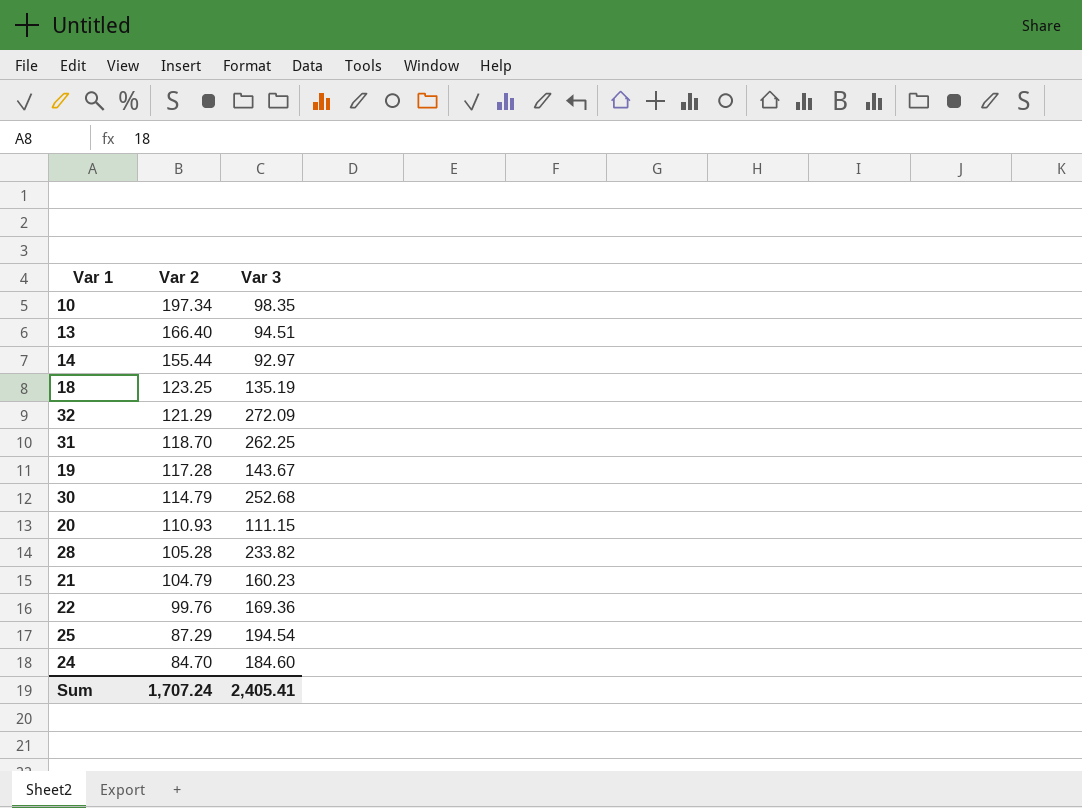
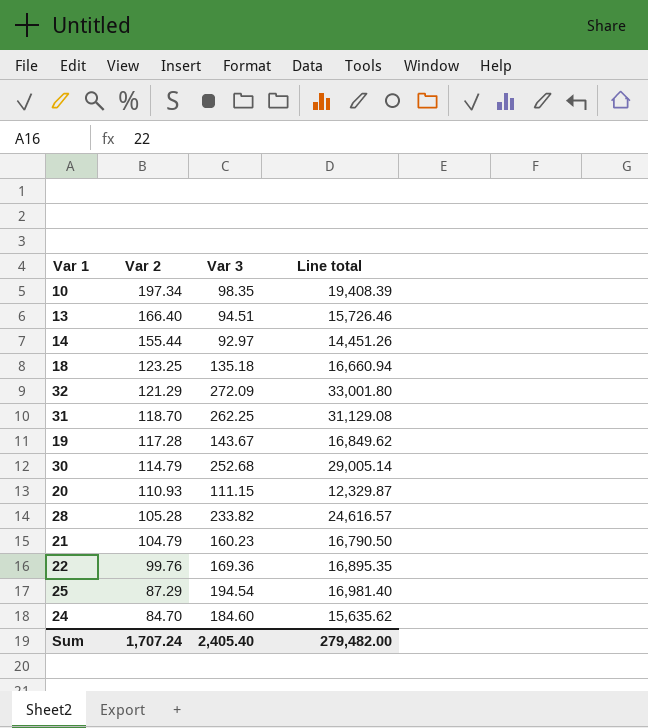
column Line total | formula: none -> [Var 2] * [Var 3]
18 | Var 3: 135.19 -> 135.18
Sum | Var 3: 2,405.41 -> 2,405.40

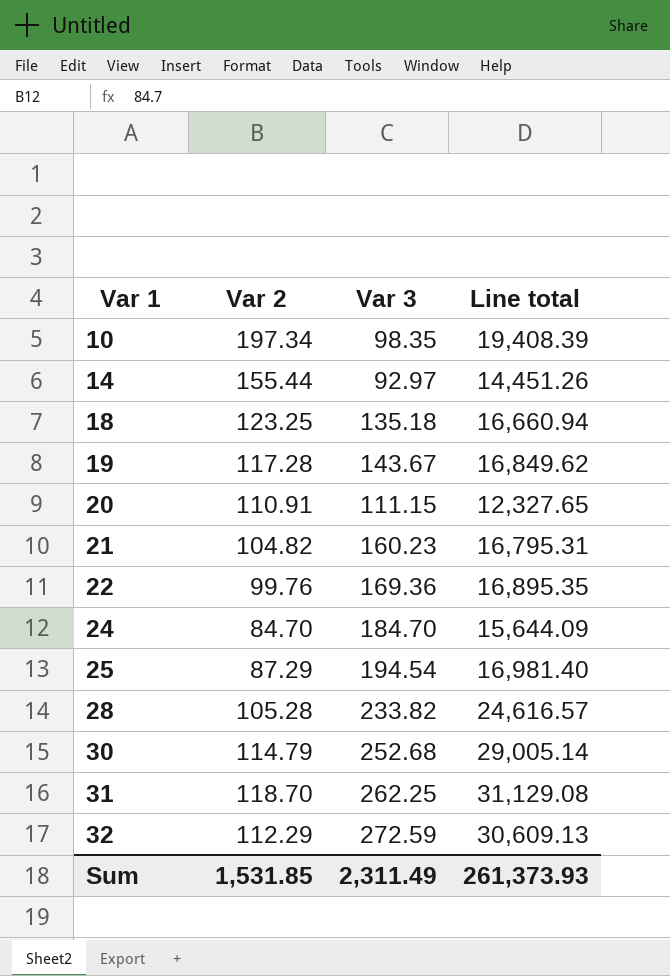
row order: Var 2 descending -> Var 1 ascending
row 13: 166.40 | 94.51 | 15,726.46 -> none
20 | Var 2: 110.93 -> 110.91
20 | Line total: 12,329.87 -> 12,327.65
21 | Var 2: 104.79 -> 104.82
21 | Line total: 16,790.50 -> 16,795.31
24 | Var 3: 184.60 -> 184.70
24 | Line total: 15,635.62 -> 15,644.09
32 | Var 2: 121.29 -> 112.29
32 | Var 3: 272.09 -> 272.59
32 | Line total: 33,001.80 -> 30,609.13
Sum | Var 2: 1,707.24 -> 1,531.85
Sum | Var 3: 2,405.40 -> 2,311.49
Sum | Line total: 279,482.00 -> 261,373.93

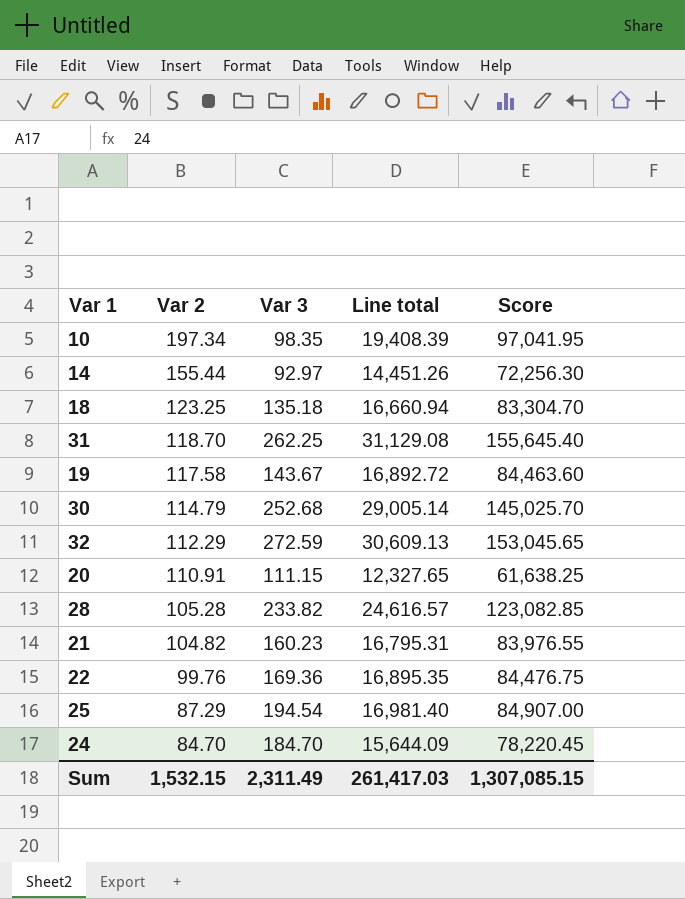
row order: Var 1 ascending -> Var 2 descending
column Score | formula: none -> [Line total] * 5
19 | Var 2: 117.28 -> 117.58
19 | Line total: 16,849.62 -> 16,892.72
Sum | Var 2: 1,531.85 -> 1,532.15
Sum | Line total: 261,373.93 -> 261,417.03

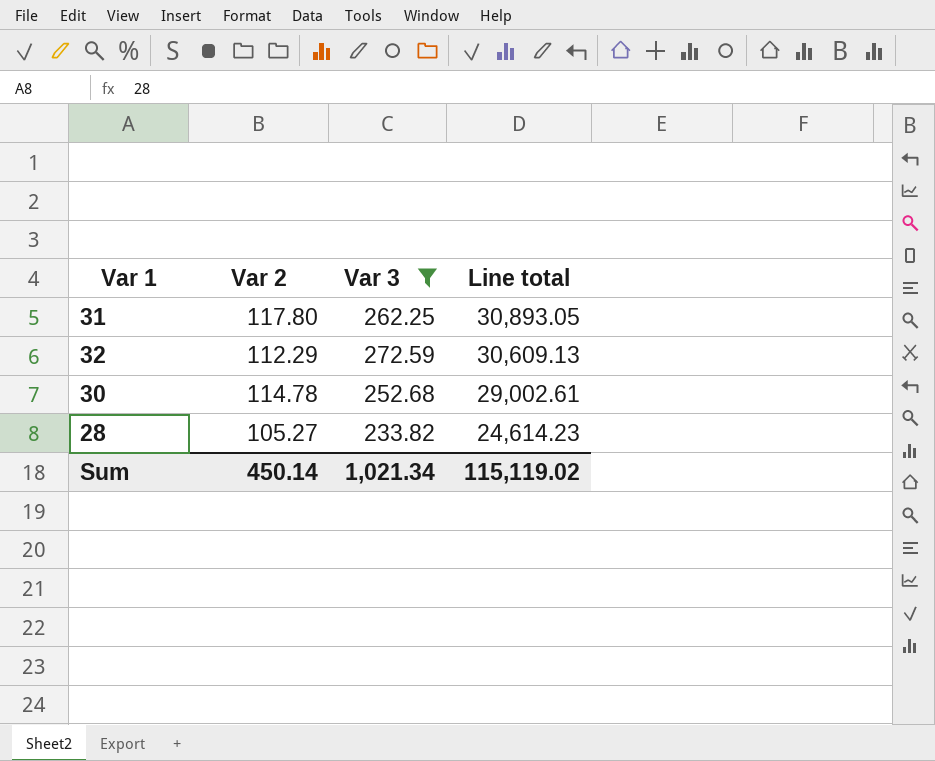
filter: none -> Var 3 >= 233.82
row order: Var 2 descending -> Line total descending
column Score | formula: [Line total] * 5 -> none
31 | Var 2: 118.70 -> 117.80
31 | Line total: 31,129.08 -> 30,893.05
30 | Var 2: 114.79 -> 114.78
30 | Line total: 29,005.14 -> 29,002.61
28 | Var 2: 105.28 -> 105.27
28 | Line total: 24,616.57 -> 24,614.23
Sum | Var 2: 1,532.15 -> 450.14
Sum | Var 3: 2,311.49 -> 1,021.34
Sum | Line total: 261,417.03 -> 115,119.02

